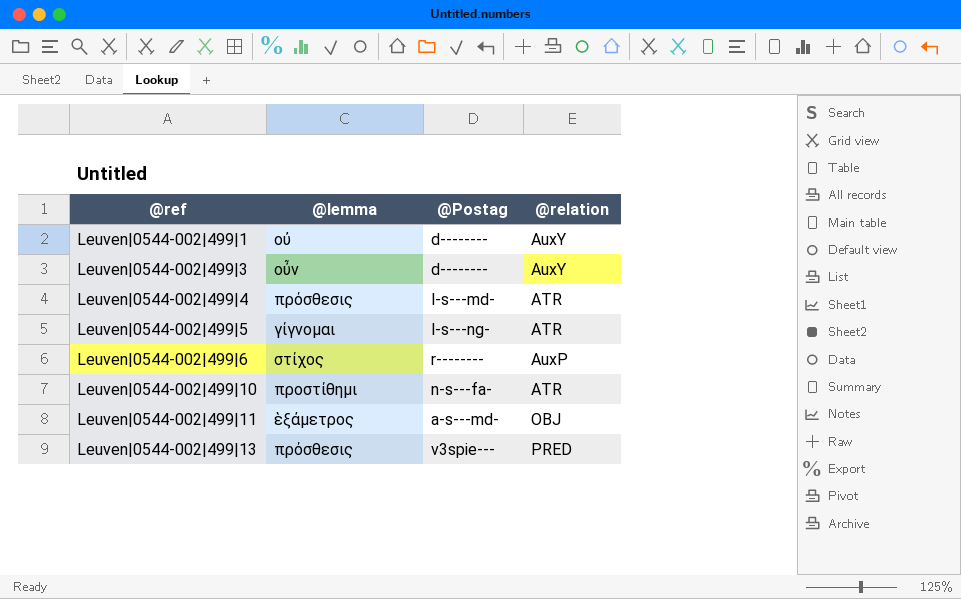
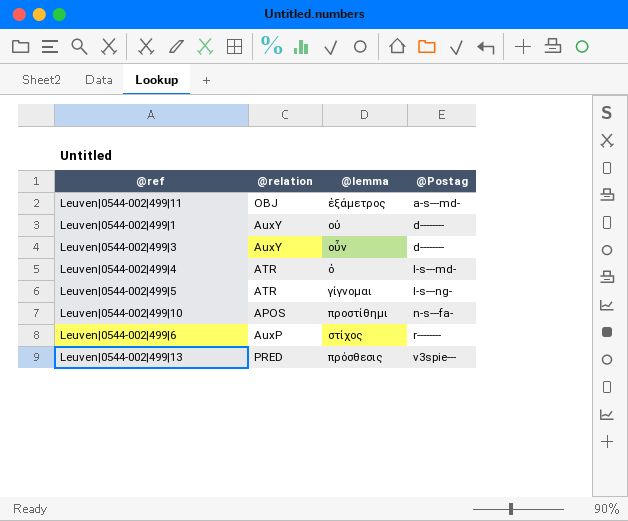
row order: @ref ascending -> @Postag ascending
column @relation | position: 4 -> 2
Leuven|0544-002|499|4 | @lemma: πρόσθεσις -> ὁ
Leuven|0544-002|499|10 | @relation: ATR -> APOS

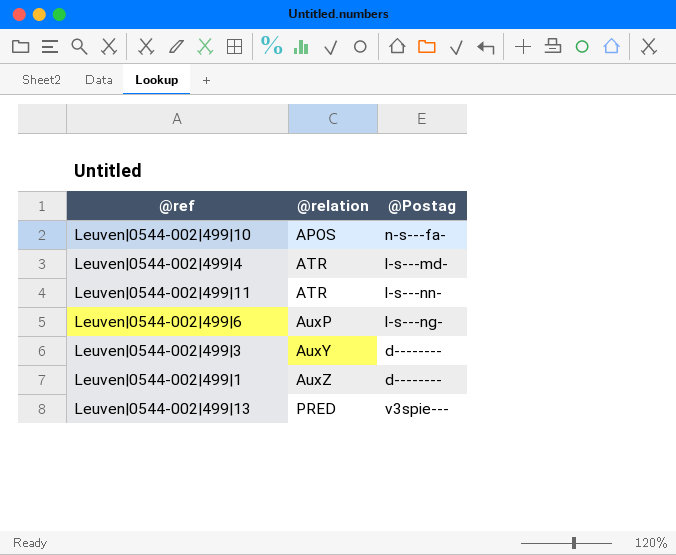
row order: @Postag ascending -> @relation ascending
column @lemma | position: 3 -> none
row Leuven|0544-002|499|5: ATR | γίγνομαι | l-s---ng- -> none
Leuven|0544-002|499|11 | @relation: OBJ -> ATR
Leuven|0544-002|499|11 | @Postag: a-s---md- -> l-s---nn-
Leuven|0544-002|499|6 | @Postag: r-------- -> l-s---ng-
Leuven|0544-002|499|1 | @relation: AuxY -> AuxZ

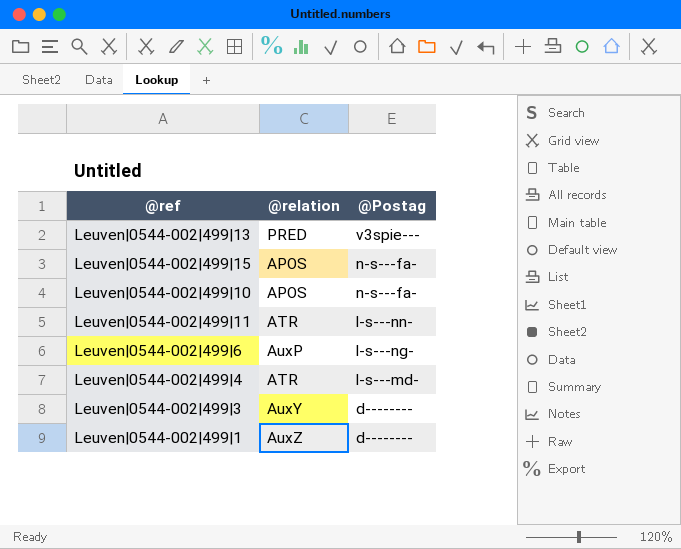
row order: @relation ascending -> @Postag descending
row Leuven|0544-002|499|15: none -> APOS | n-s---fa-

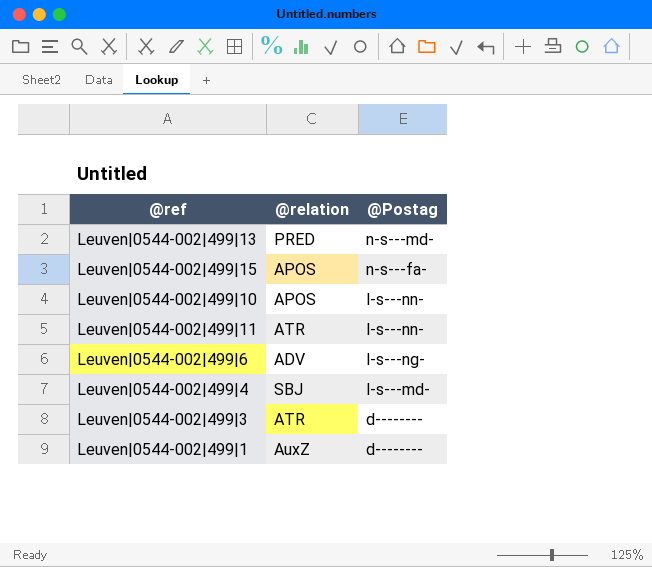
Leuven|0544-002|499|13 | @Postag: v3spie--- -> n-s---md-
Leuven|0544-002|499|10 | @Postag: n-s---fa- -> l-s---nn-
Leuven|0544-002|499|6 | @relation: AuxP -> ADV
Leuven|0544-002|499|4 | @relation: ATR -> SBJ
Leuven|0544-002|499|3 | @relation: AuxY -> ATR

